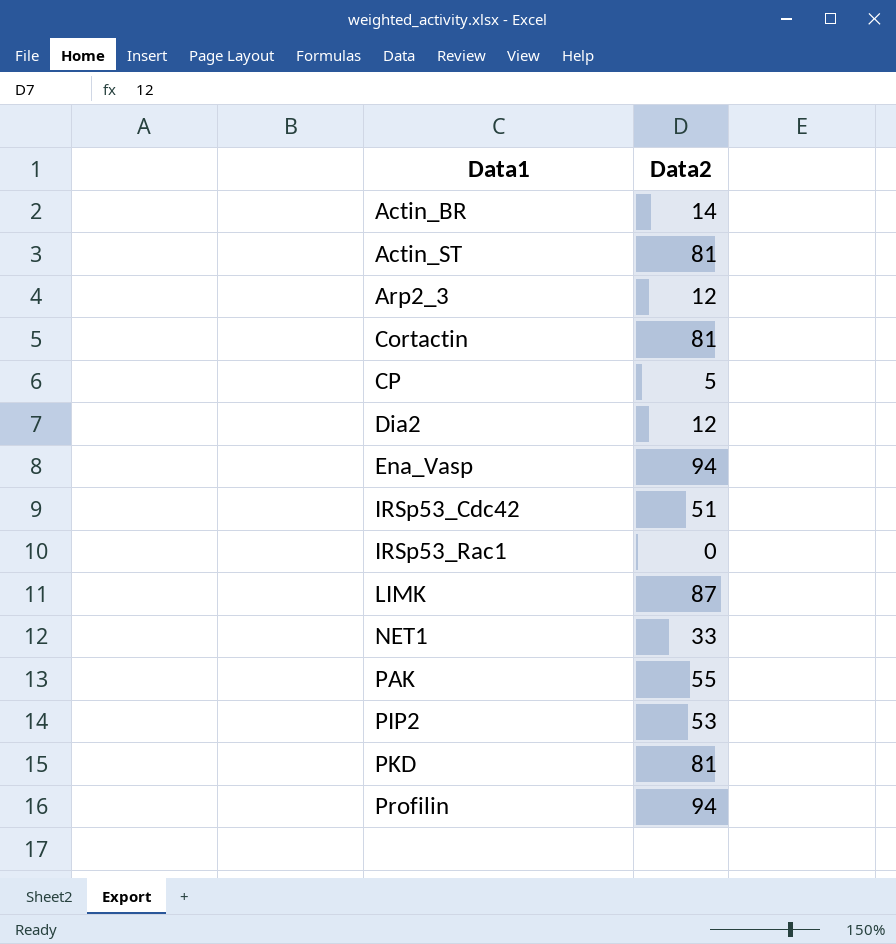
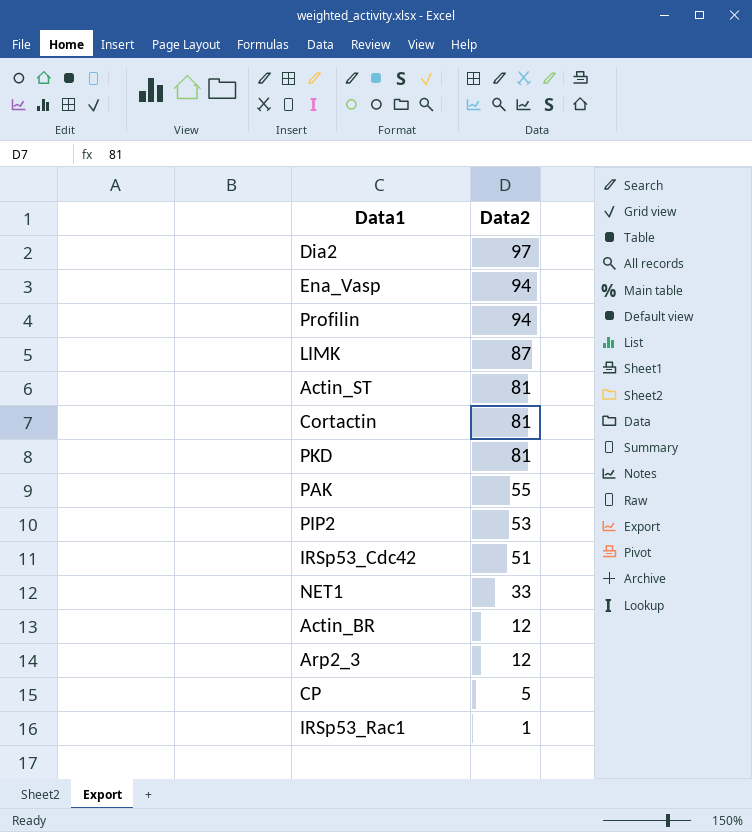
row order: Data1 ascending -> Data2 descending
Dia2 | Data2: 12 -> 97
Actin_BR | Data2: 14 -> 12
IRSp53_Rac1 | Data2: 0 -> 1

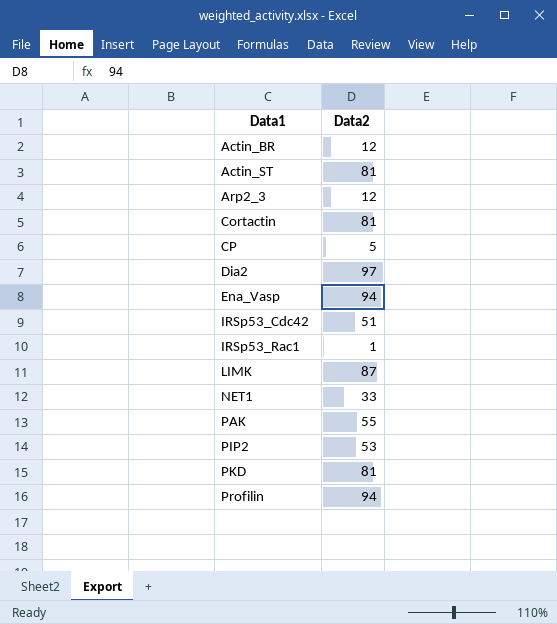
row order: Data2 descending -> Data1 ascending

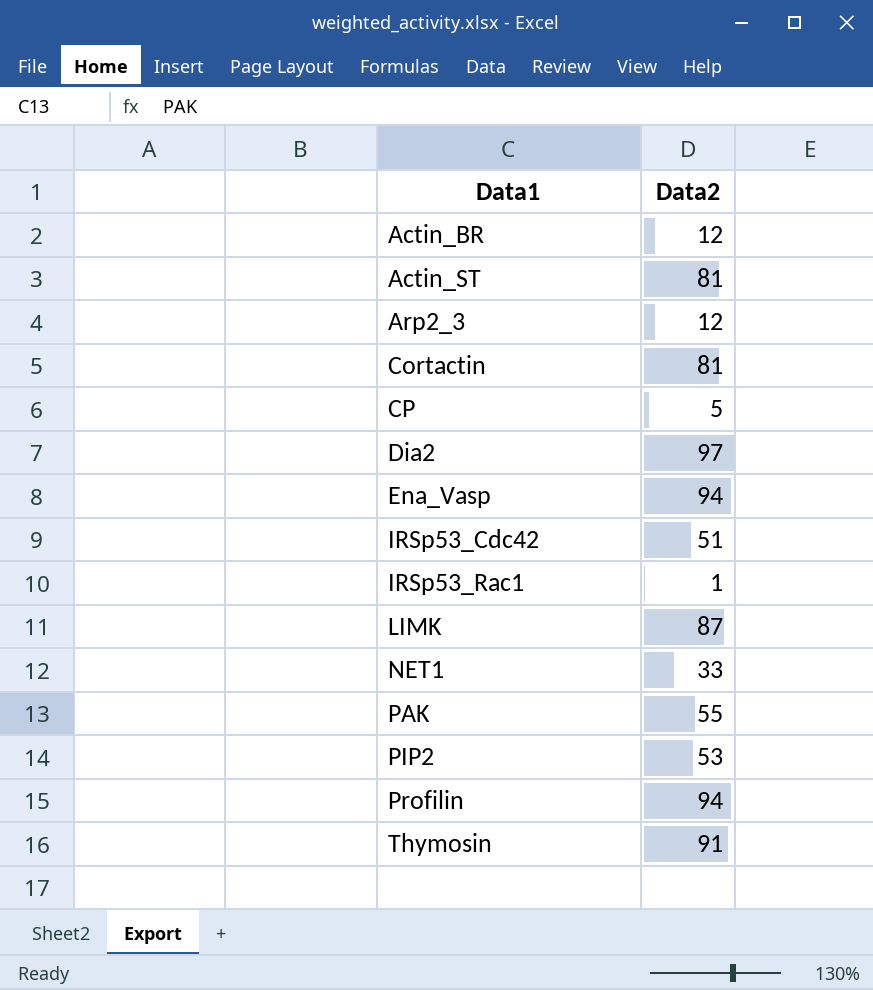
row PKD: 81 -> none
row Thymosin: none -> 91

